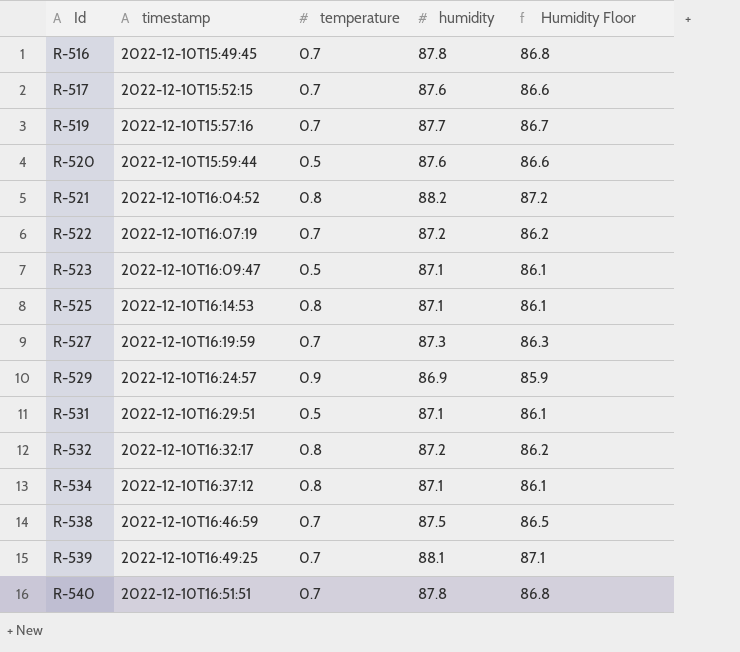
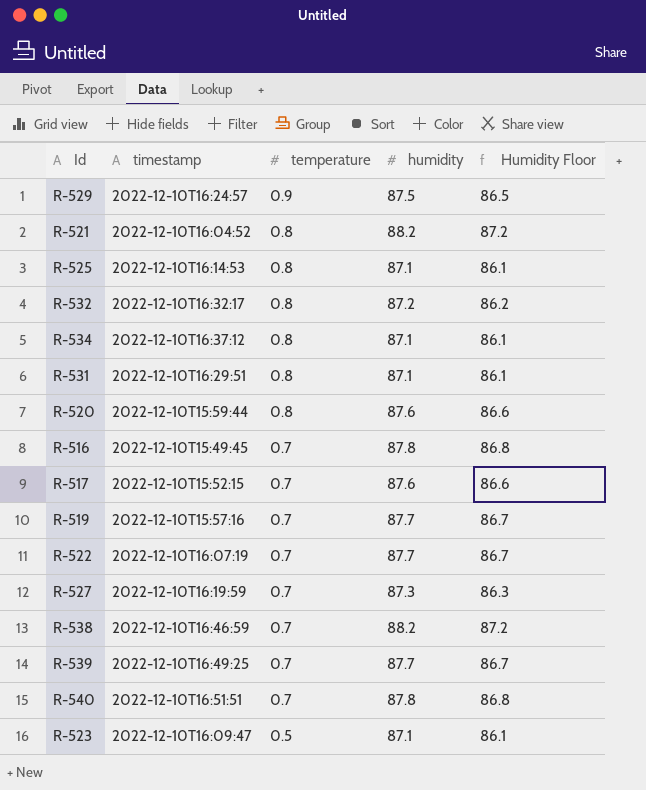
row order: Id ascending -> temperature descending
R-529 | humidity: 86.9 -> 87.5
R-529 | Humidity Floor: 85.9 -> 86.5
R-531 | temperature: 0.5 -> 0.8
R-520 | temperature: 0.5 -> 0.8
R-522 | humidity: 87.2 -> 87.7
R-522 | Humidity Floor: 86.2 -> 86.7
R-538 | humidity: 87.5 -> 88.2
R-538 | Humidity Floor: 86.5 -> 87.2
R-539 | humidity: 88.1 -> 87.7
R-539 | Humidity Floor: 87.1 -> 86.7

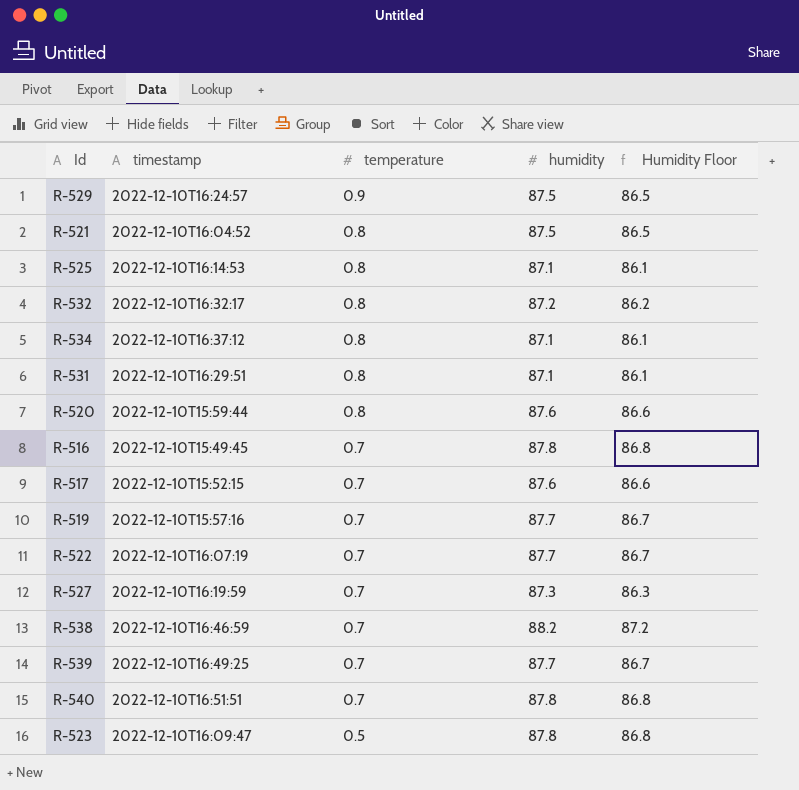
R-521 | humidity: 88.2 -> 87.5
R-521 | Humidity Floor: 87.2 -> 86.5
R-523 | humidity: 87.1 -> 87.8
R-523 | Humidity Floor: 86.1 -> 86.8

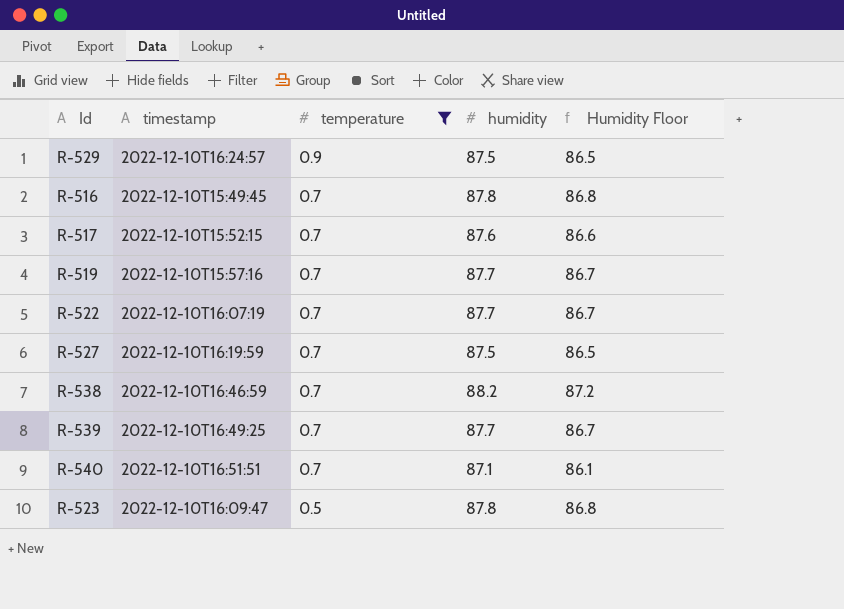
filter: none -> temperature != 0.8
R-527 | humidity: 87.3 -> 87.5
R-527 | Humidity Floor: 86.3 -> 86.5
R-540 | humidity: 87.8 -> 87.1
R-540 | Humidity Floor: 86.8 -> 86.1

